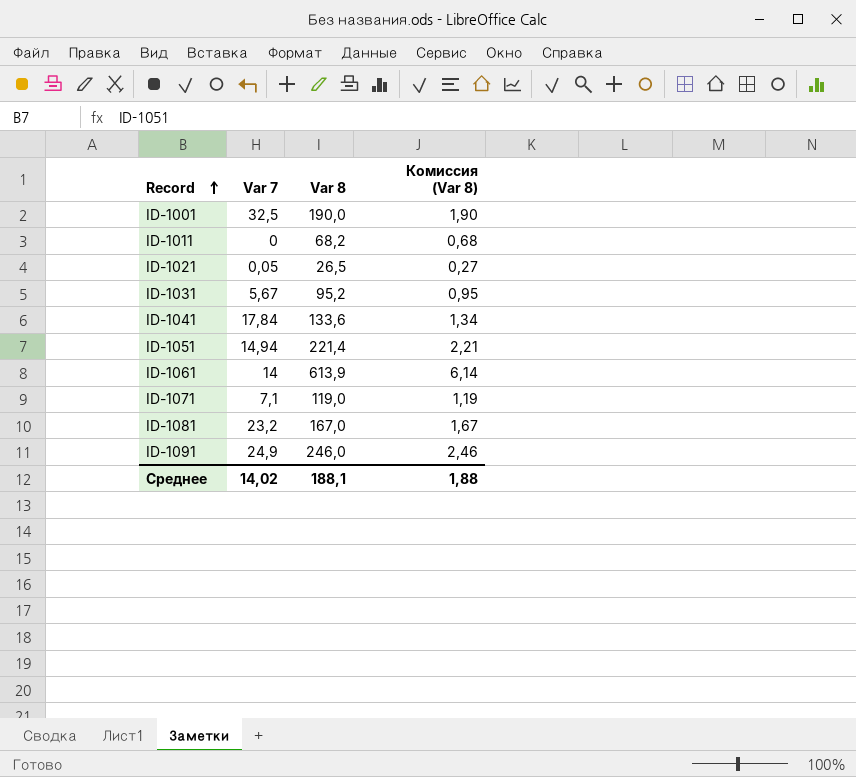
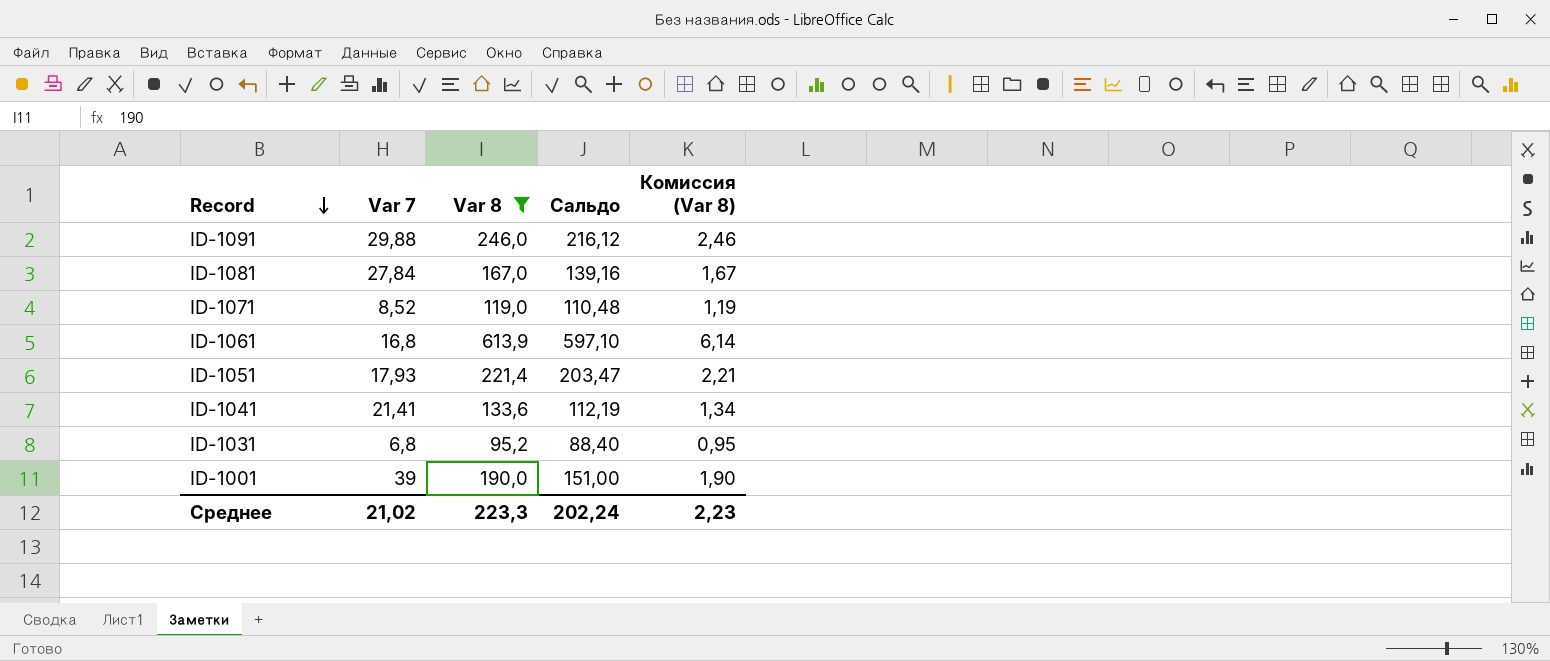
filter: none -> Var 8 >= 95,2
row order: Record ascending -> Record descending
column Сальдо | formula: none -> [Var 8] - [Var 7]
ID-1091 | Var 7: 24,9 -> 29,88
ID-1081 | Var 7: 23,2 -> 27,84
ID-1071 | Var 7: 7,1 -> 8,52
ID-1061 | Var 7: 14 -> 16,8
ID-1051 | Var 7: 14,94 -> 17,93
ID-1041 | Var 7: 17,84 -> 21,41
ID-1031 | Var 7: 5,67 -> 6,8
ID-1001 | Var 7: 32,5 -> 39
Среднее | Var 7: 14,02 -> 21,02
Среднее | Var 8: 188,1 -> 223,3
Среднее | Комиссия (Var 8): 1,88 -> 2,23

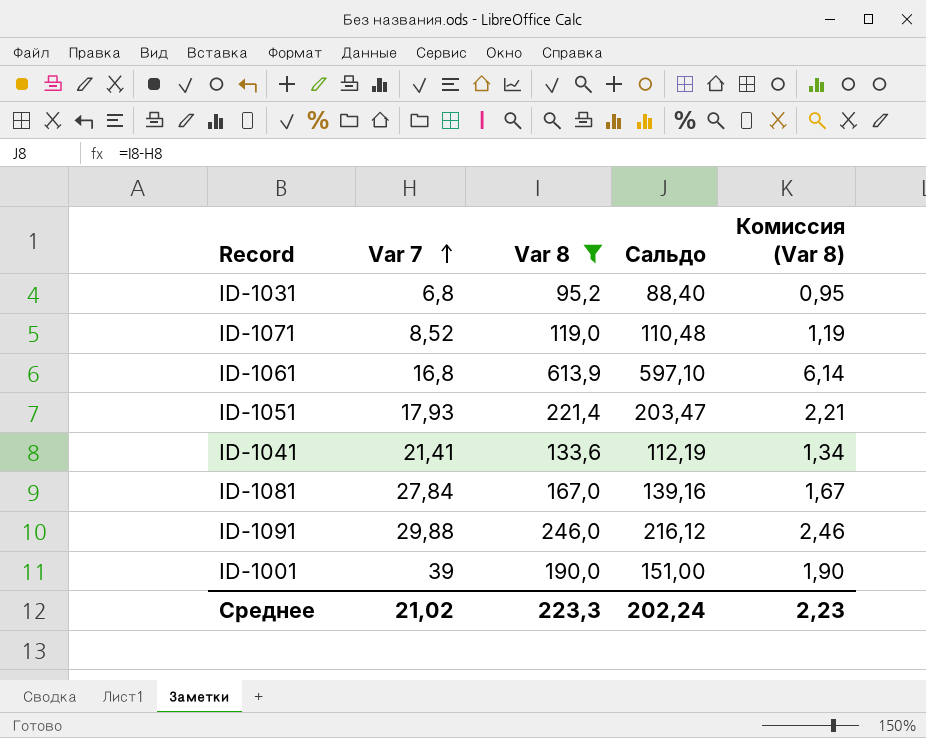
row order: Record descending -> Var 7 ascending

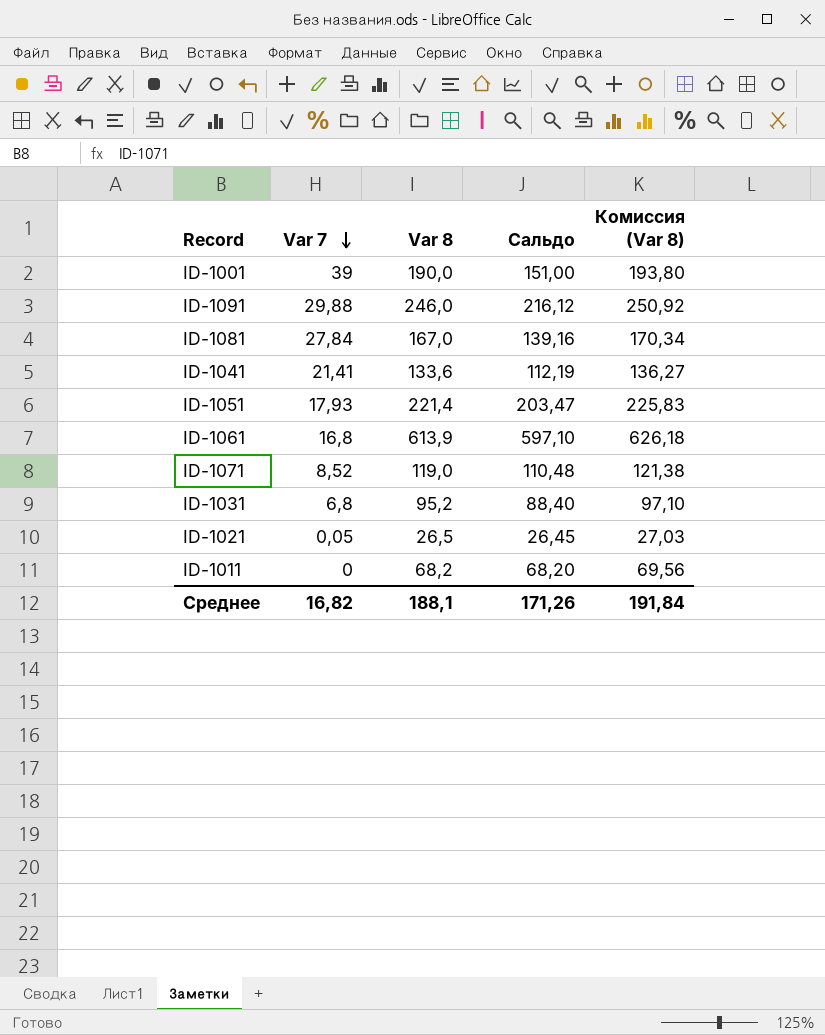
filter: Var 8 >= 95,2 -> none
row order: Var 7 ascending -> Var 7 descending
column Комиссия (Var 8) | formula: [Var 8] * 0,01 -> [Var 8] * 1,02
Среднее | Var 7: 21,02 -> 16,82
Среднее | Var 8: 223,3 -> 188,1
Среднее | Сальдо: 202,24 -> 171,26
Среднее | Комиссия (Var 8): 2,23 -> 191,84

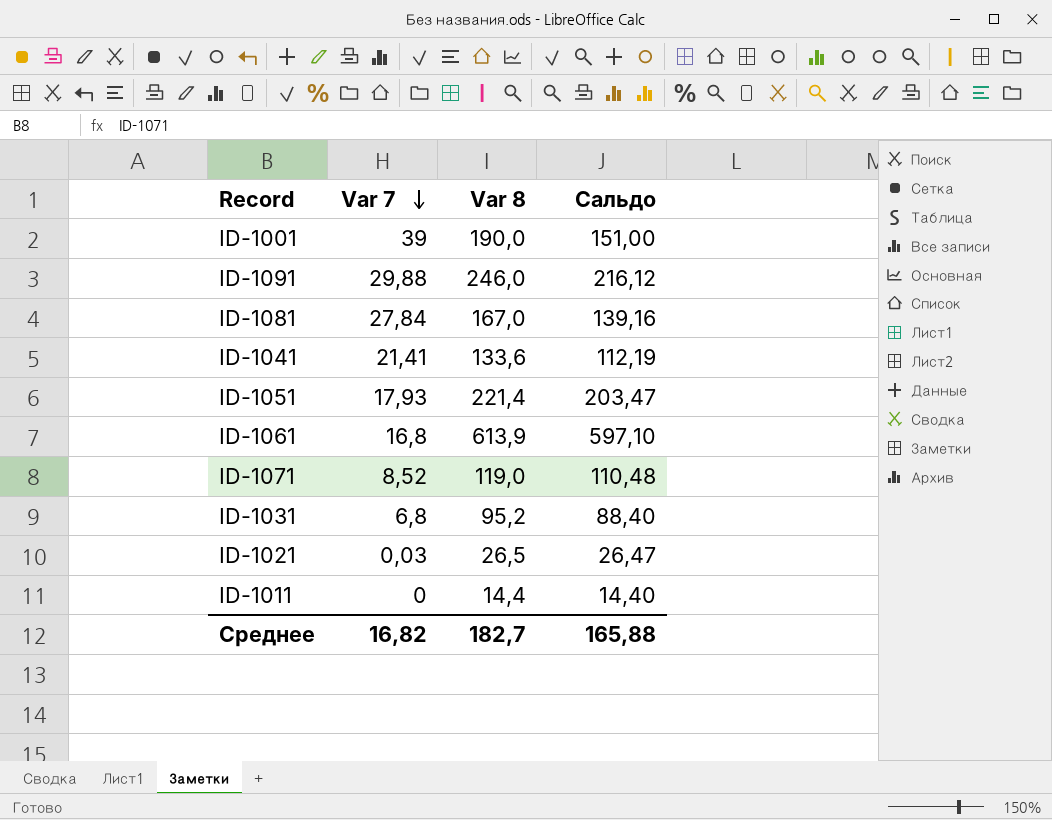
column Комиссия (Var 8) | formula: [Var 8] * 1,02 -> none
ID-1021 | Var 7: 0,05 -> 0,03
ID-1021 | Сальдо: 26,45 -> 26,47
ID-1011 | Var 8: 68,2 -> 14,4
ID-1011 | Сальдо: 68,20 -> 14,40
Среднее | Var 8: 188,1 -> 182,7
Среднее | Сальдо: 171,26 -> 165,88

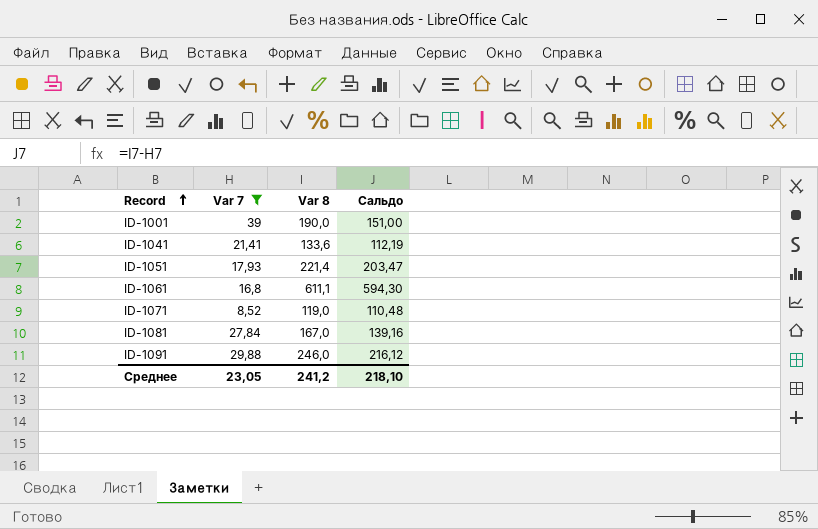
filter: none -> Var 7 >= 8,52
row order: Var 7 descending -> Record ascending
ID-1061 | Var 8: 613,9 -> 611,1
ID-1061 | Сальдо: 597,10 -> 594,30
Среднее | Var 7: 16,82 -> 23,05
Среднее | Var 8: 182,7 -> 241,2
Среднее | Сальдо: 165,88 -> 218,10

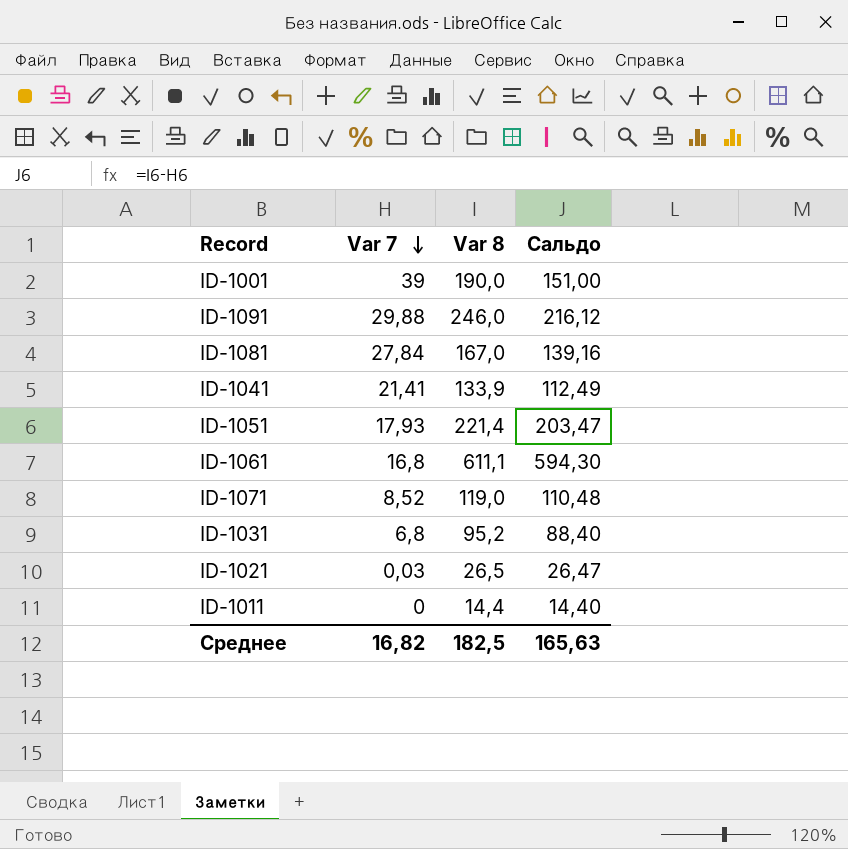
filter: Var 7 >= 8,52 -> none
row order: Record ascending -> Var 7 descending
ID-1041 | Var 8: 133,6 -> 133,9
ID-1041 | Сальдо: 112,19 -> 112,49
Среднее | Var 7: 23,05 -> 16,82
Среднее | Var 8: 241,2 -> 182,5
Среднее | Сальдо: 218,10 -> 165,63

